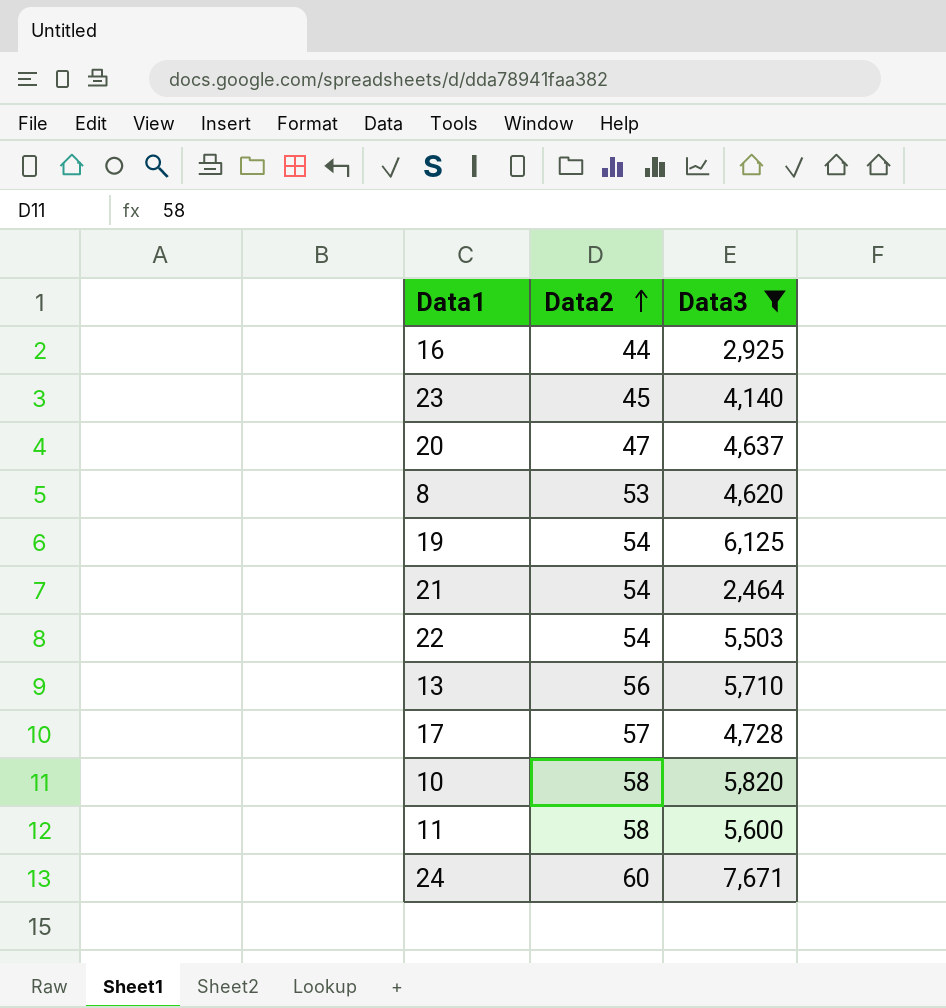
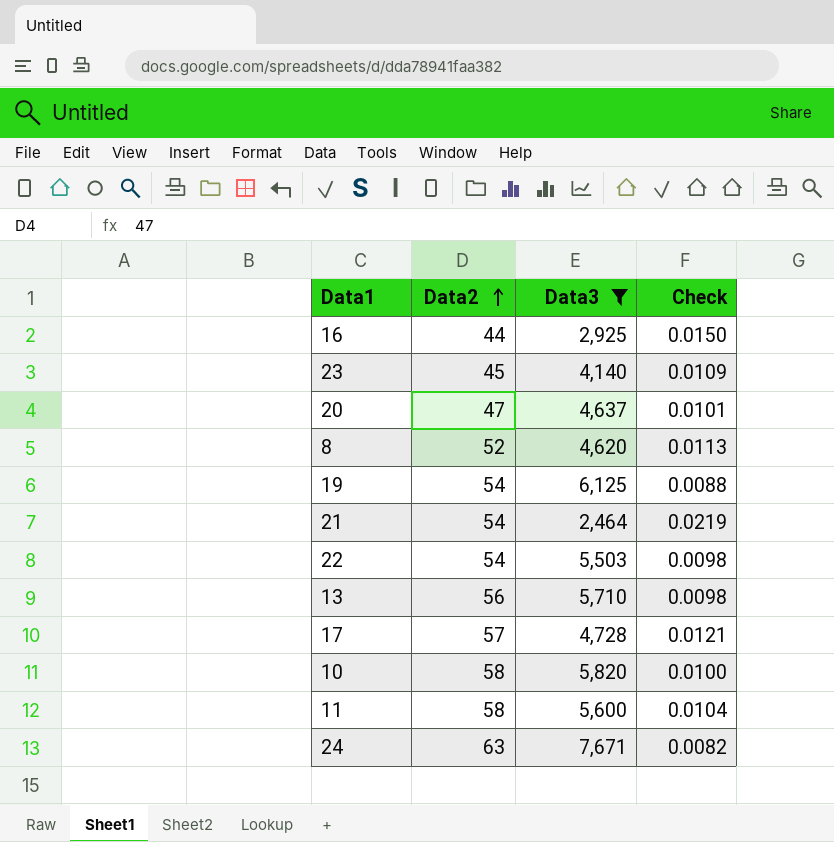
column Check | formula: none -> [Data2] / [Data3]
8 | Data2: 53 -> 52
24 | Data2: 60 -> 63

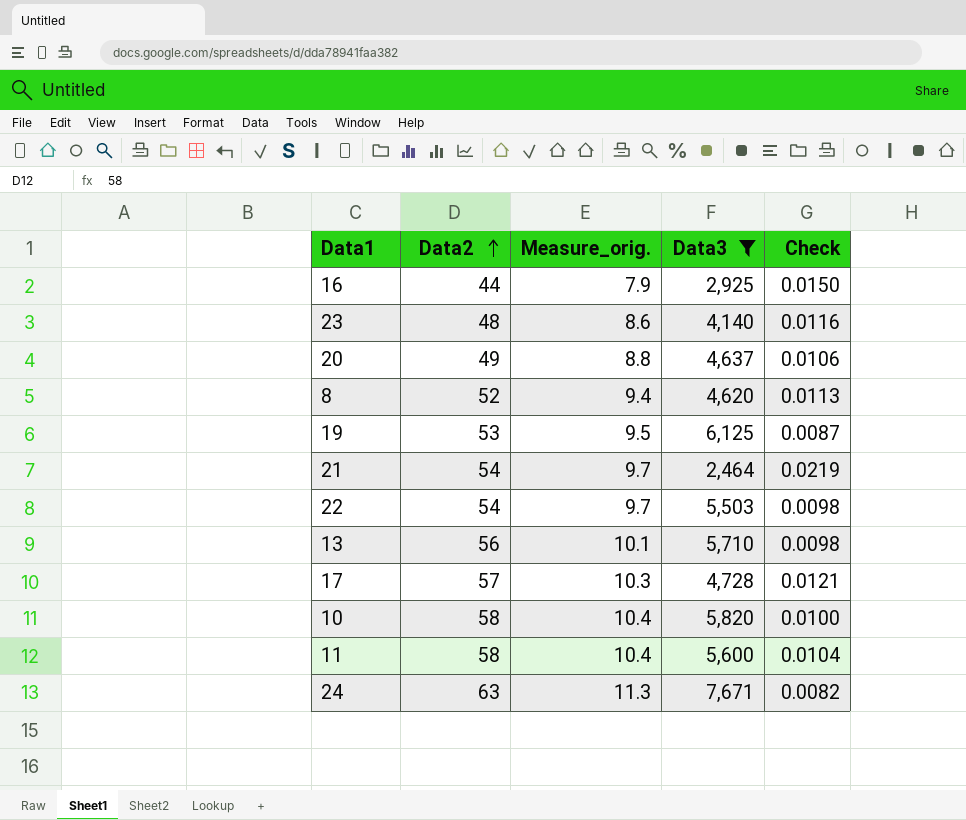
column Measure_orig. | formula: none -> [Data2] * 0.18
23 | Data2: 45 -> 48
23 | Check: 0.0109 -> 0.0116
20 | Data2: 47 -> 49
20 | Check: 0.0101 -> 0.0106
19 | Data2: 54 -> 53
19 | Check: 0.0088 -> 0.0087

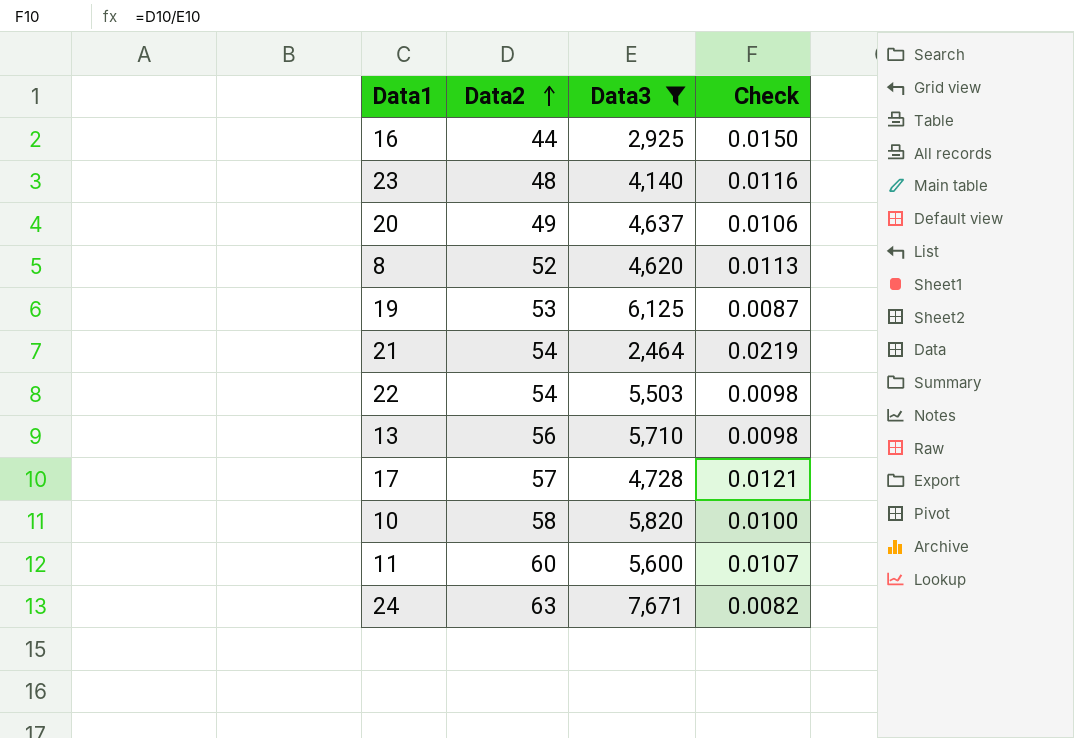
column Measure_orig. | formula: [Data2] * 0.18 -> none
11 | Data2: 58 -> 60
11 | Check: 0.0104 -> 0.0107

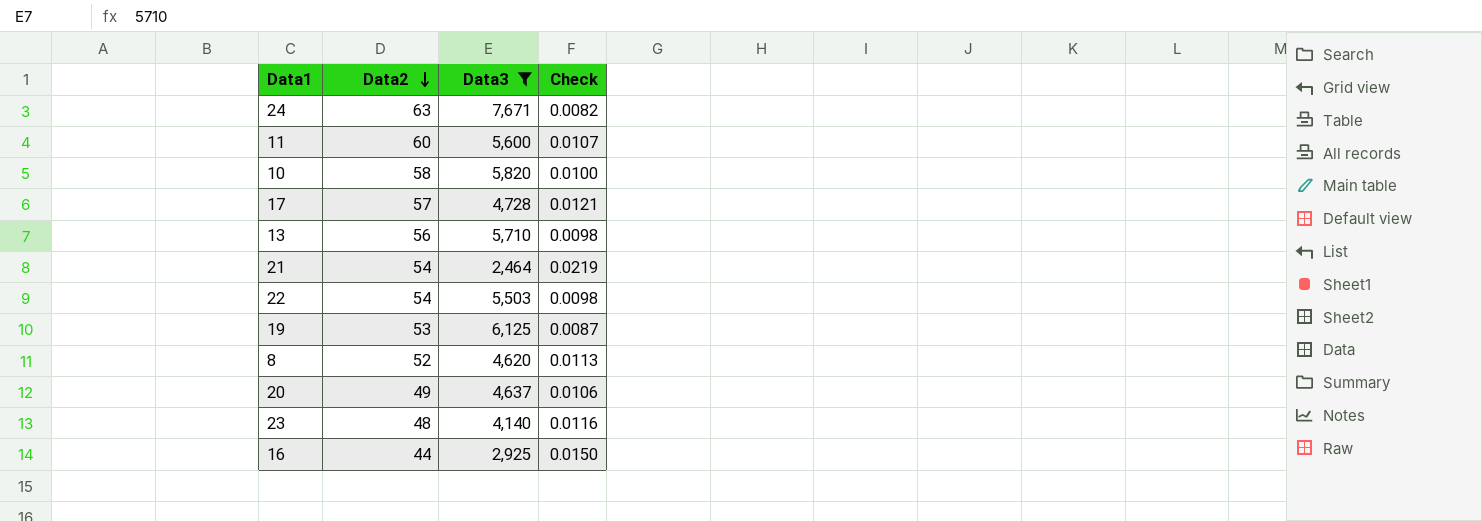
row order: Data2 ascending -> Data2 descending

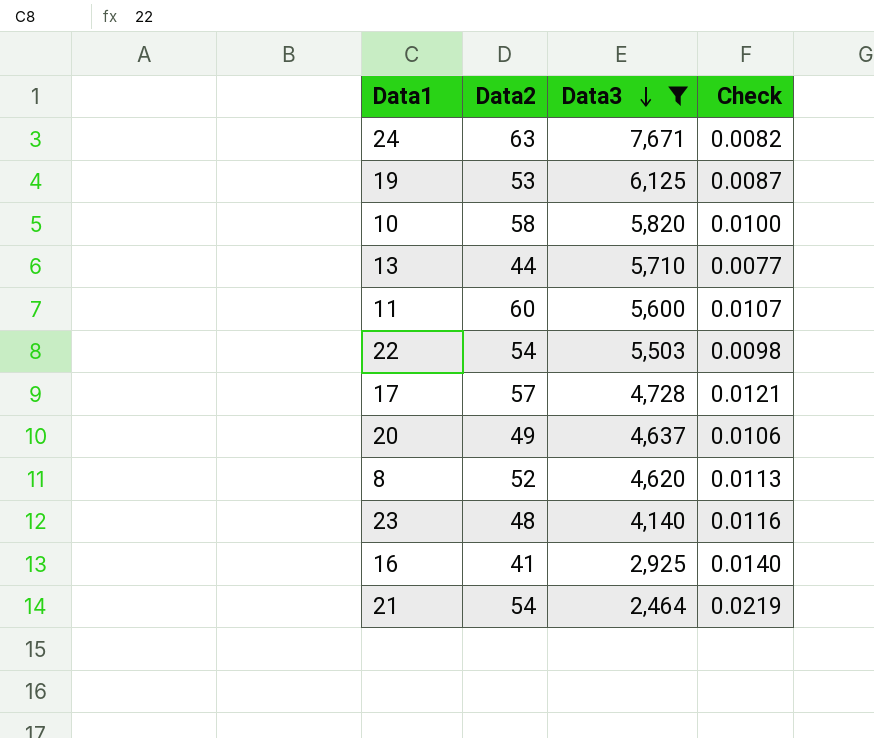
row order: Data2 descending -> Data3 descending
13 | Data2: 56 -> 44
13 | Check: 0.0098 -> 0.0077
16 | Data2: 44 -> 41
16 | Check: 0.0150 -> 0.0140

